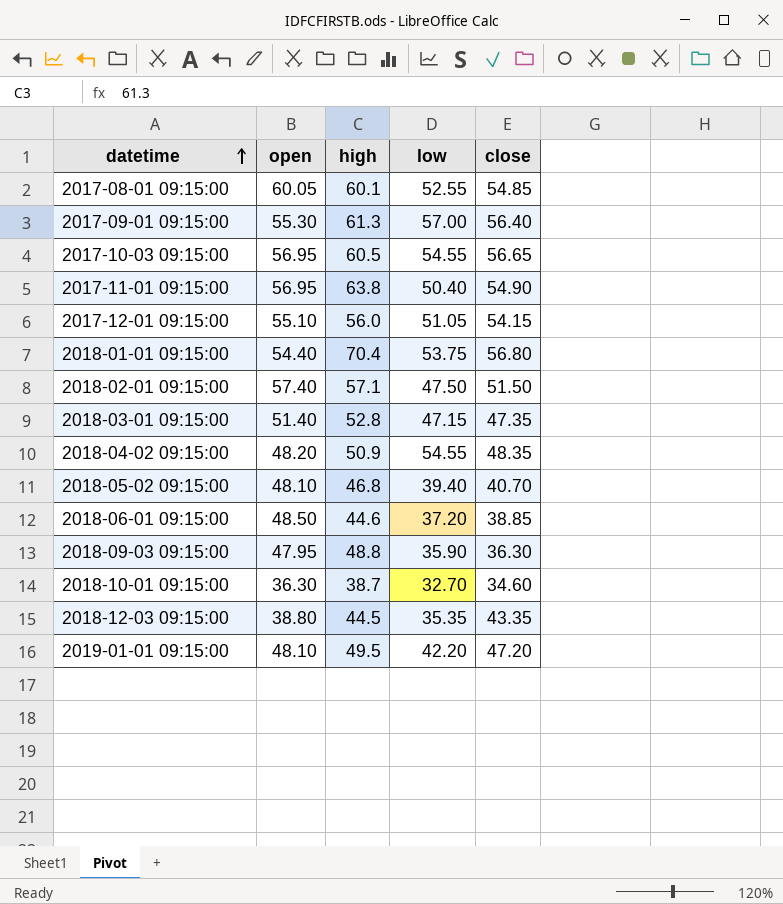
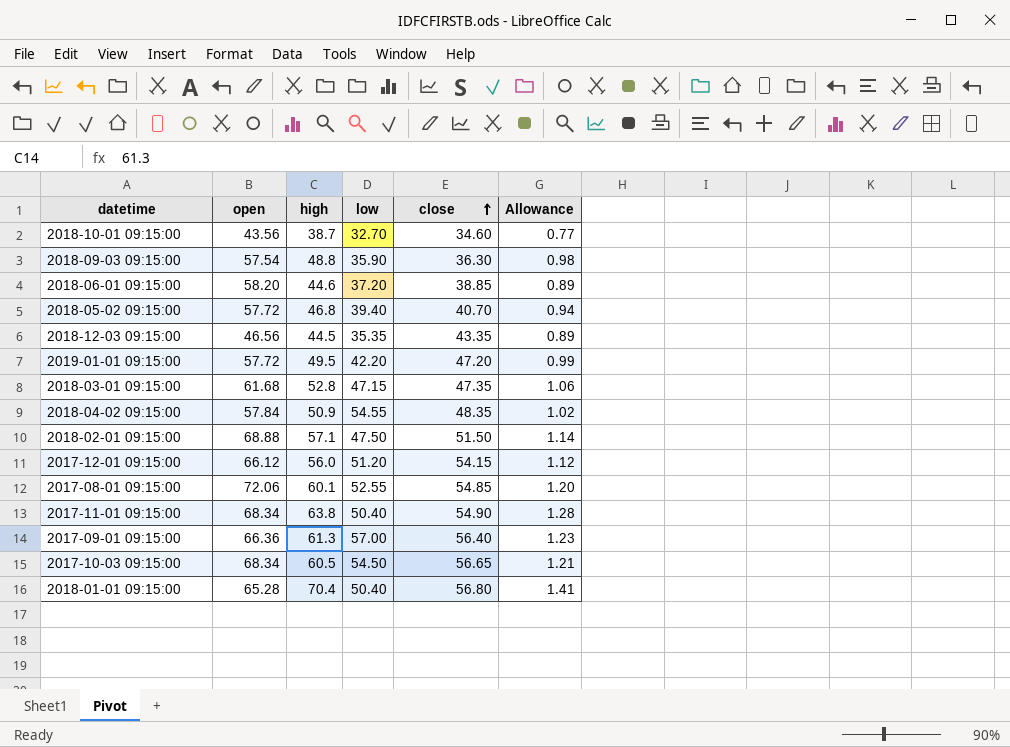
row order: datetime ascending -> close ascending
column Allowance | formula: none -> [high] * 0.02
2018-10-01 09:15:00 | open: 36.30 -> 43.56
2018-09-03 09:15:00 | open: 47.95 -> 57.54
2018-06-01 09:15:00 | open: 48.50 -> 58.20
2018-05-02 09:15:00 | open: 48.10 -> 57.72
2018-12-03 09:15:00 | open: 38.80 -> 46.56
2019-01-01 09:15:00 | open: 48.10 -> 57.72
2018-03-01 09:15:00 | open: 51.40 -> 61.68
2018-04-02 09:15:00 | open: 48.20 -> 57.84
2018-02-01 09:15:00 | open: 57.40 -> 68.88
2017-12-01 09:15:00 | open: 55.10 -> 66.12
2017-12-01 09:15:00 | low: 51.05 -> 51.20
2017-08-01 09:15:00 | open: 60.05 -> 72.06
2017-11-01 09:15:00 | open: 56.95 -> 68.34
2017-09-01 09:15:00 | open: 55.30 -> 66.36
2017-10-03 09:15:00 | open: 56.95 -> 68.34
2017-10-03 09:15:00 | low: 54.55 -> 54.50
2018-01-01 09:15:00 | open: 54.40 -> 65.28
2018-01-01 09:15:00 | low: 53.75 -> 50.40

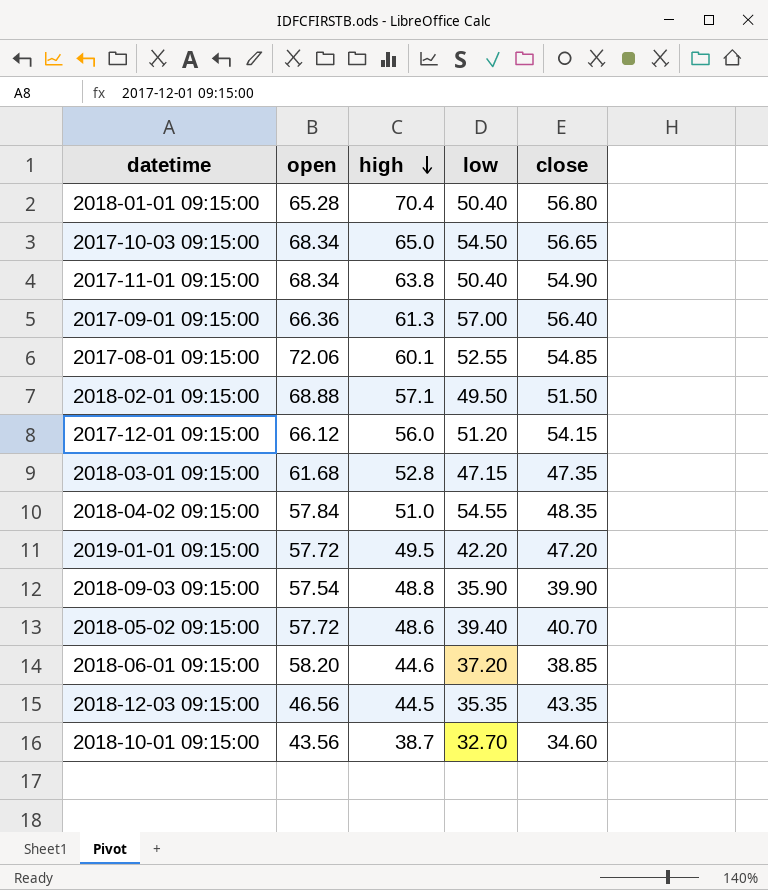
row order: close ascending -> high descending
column Allowance | formula: [high] * 0.02 -> none
2017-10-03 09:15:00 | high: 60.5 -> 65.0
2018-02-01 09:15:00 | low: 47.50 -> 49.50
2018-04-02 09:15:00 | high: 50.9 -> 51.0
2018-09-03 09:15:00 | close: 36.30 -> 39.90
2018-05-02 09:15:00 | high: 46.8 -> 48.6

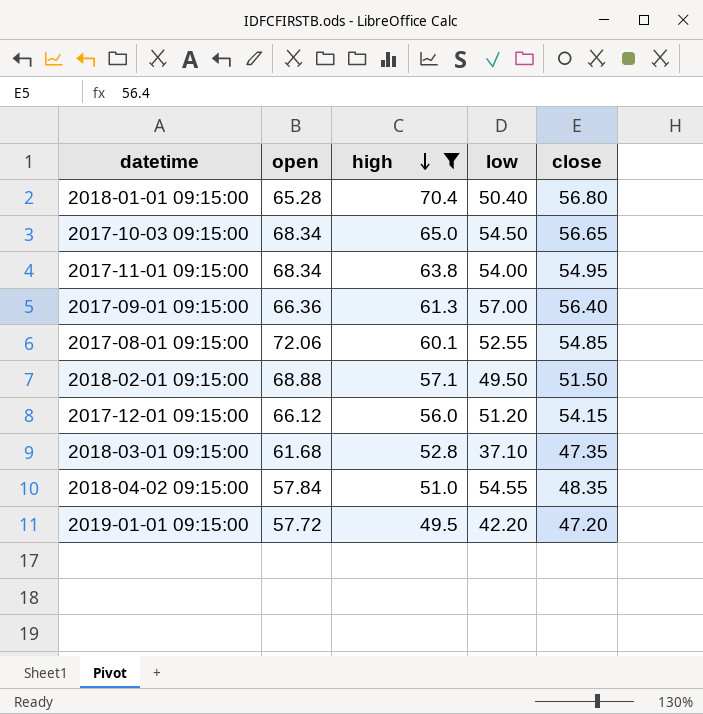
filter: none -> high >= 49.5
2017-11-01 09:15:00 | low: 50.40 -> 54.00
2017-11-01 09:15:00 | close: 54.90 -> 54.95
2018-03-01 09:15:00 | low: 47.15 -> 37.10

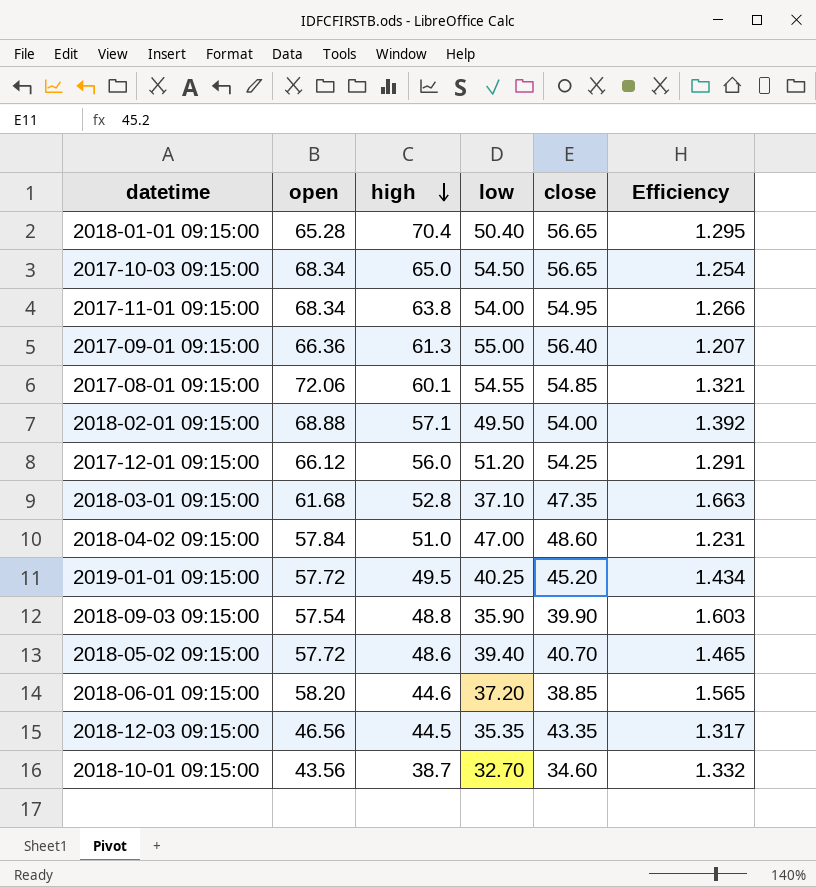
filter: high >= 49.5 -> none
column Efficiency | formula: none -> [open] / [low]
2018-01-01 09:15:00 | close: 56.80 -> 56.65
2017-09-01 09:15:00 | low: 57.00 -> 55.00
2017-08-01 09:15:00 | low: 52.55 -> 54.55
2018-02-01 09:15:00 | close: 51.50 -> 54.00
2017-12-01 09:15:00 | close: 54.15 -> 54.25
2018-04-02 09:15:00 | low: 54.55 -> 47.00
2018-04-02 09:15:00 | close: 48.35 -> 48.60
2019-01-01 09:15:00 | low: 42.20 -> 40.25
2019-01-01 09:15:00 | close: 47.20 -> 45.20

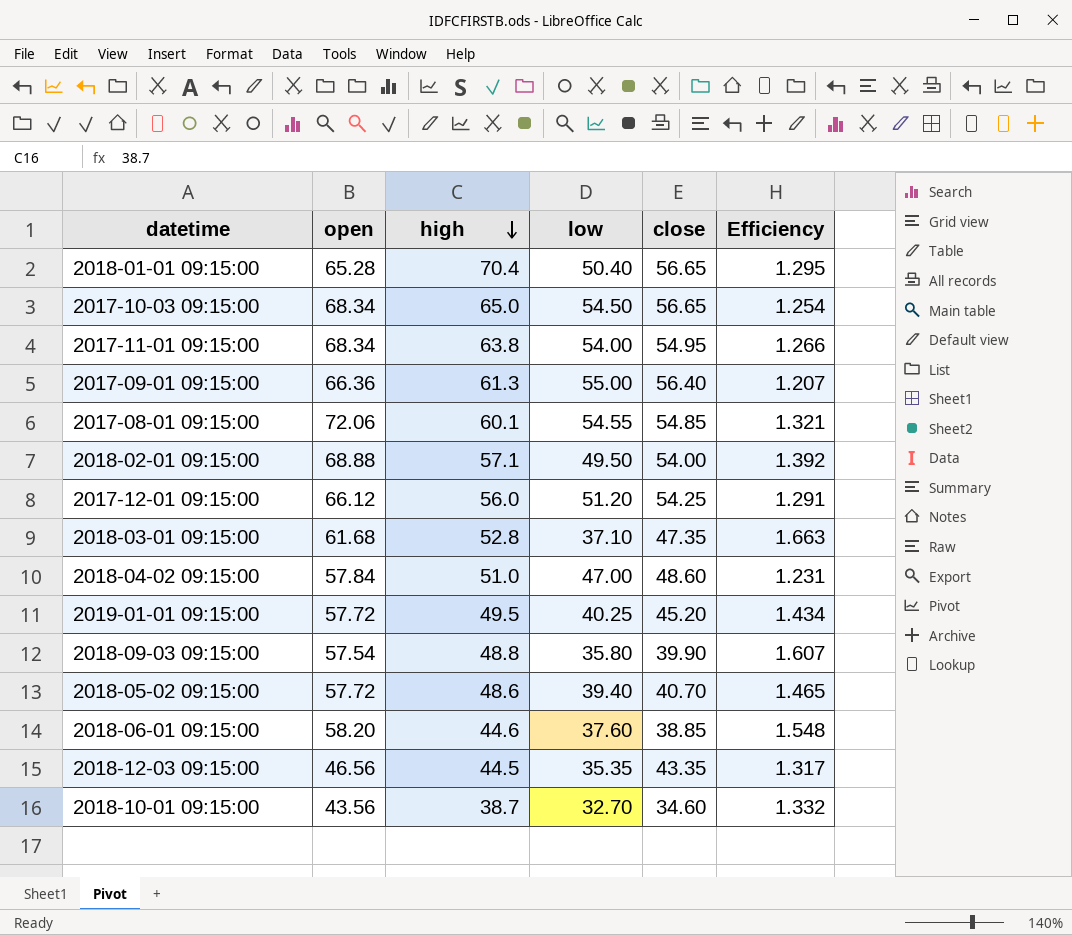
2018-09-03 09:15:00 | low: 35.90 -> 35.80
2018-09-03 09:15:00 | Efficiency: 1.603 -> 1.607
2018-06-01 09:15:00 | low: 37.20 -> 37.60
2018-06-01 09:15:00 | Efficiency: 1.565 -> 1.548

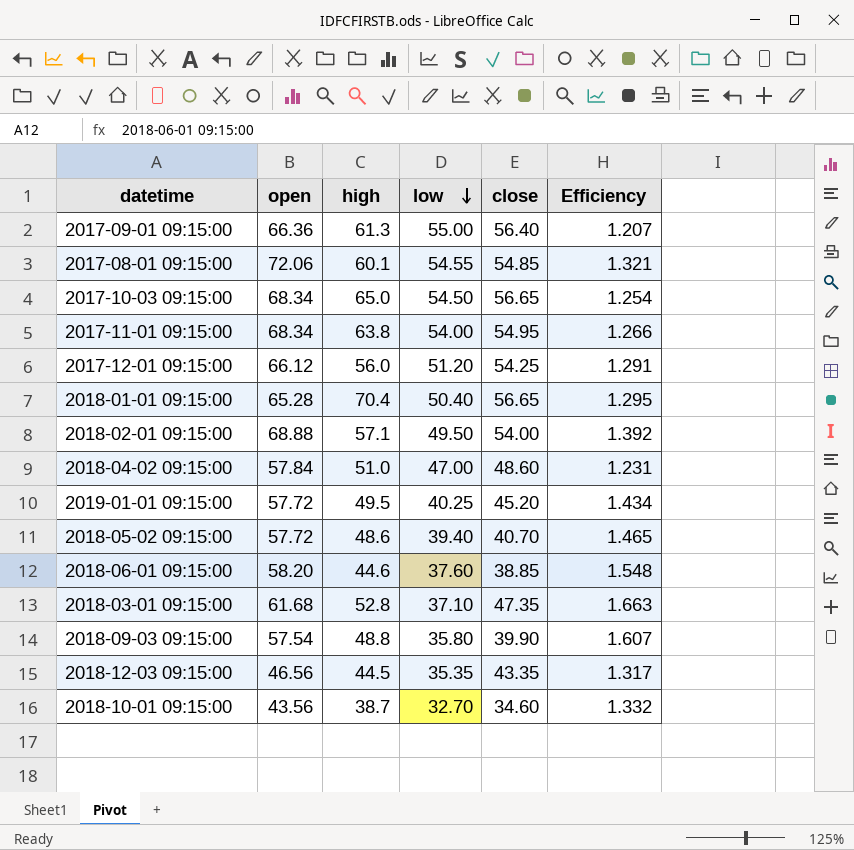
row order: high descending -> low descending

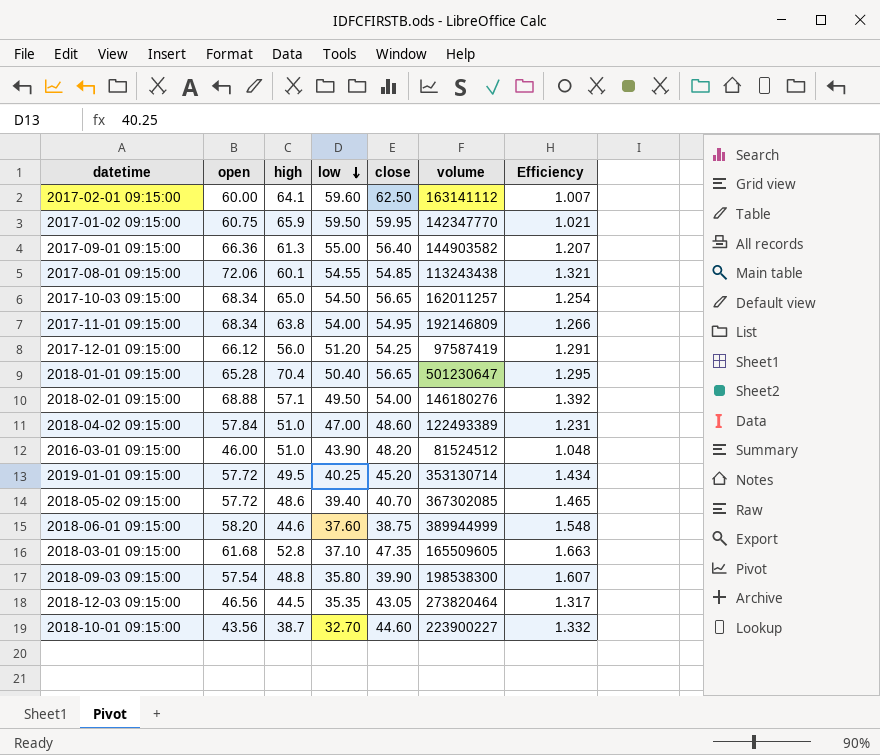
column volume | position: none -> 6
row 2017-02-01 09:15:00: none -> 60.00 | 64.1 | 59.60 | 62.50 | 163141112 | 1.007
row 2017-01-02 09:15:00: none -> 60.75 | 65.9 | 59.50 | 59.95 | 142347770 | 1.021
row 2016-03-01 09:15:00: none -> 46.00 | 51.0 | 43.90 | 48.20 | 81524512 | 1.048
2018-06-01 09:15:00 | close: 38.85 -> 38.75
2018-12-03 09:15:00 | close: 43.35 -> 43.05
2018-10-01 09:15:00 | close: 34.60 -> 44.60

